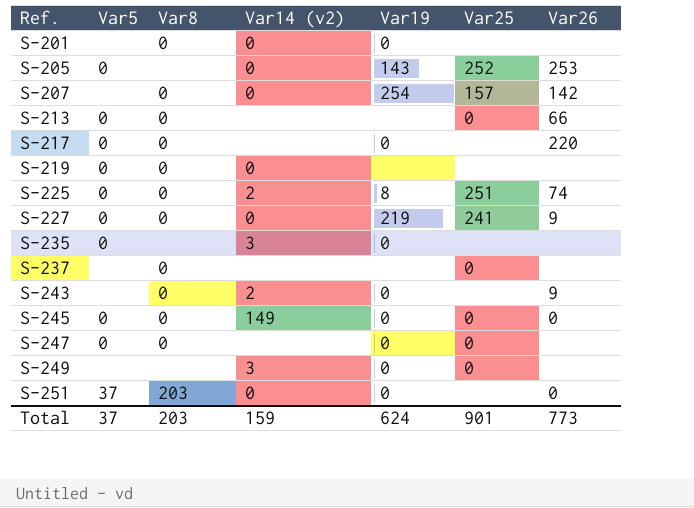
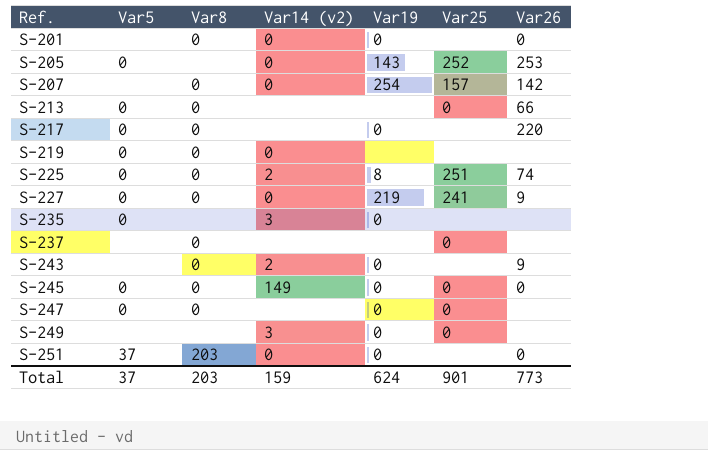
S-201 | Var26: none -> 0

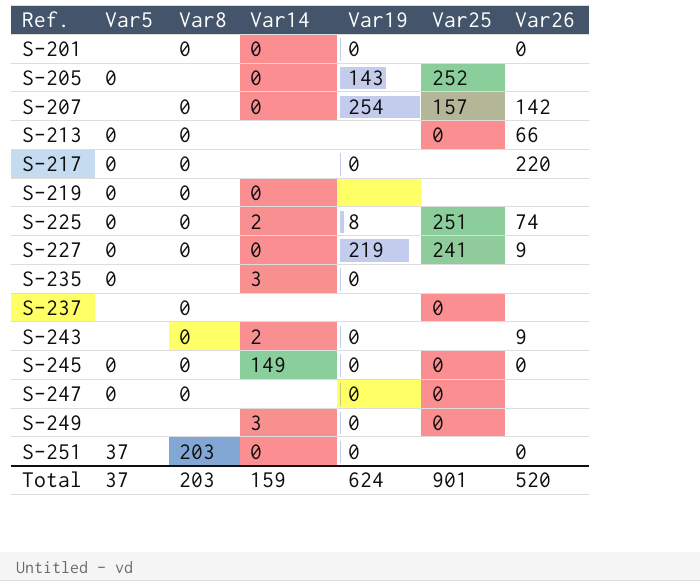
column name: Var14 (v2) -> Var14
S-205 | Var26: 253 -> none
Total | Var26: 773 -> 520

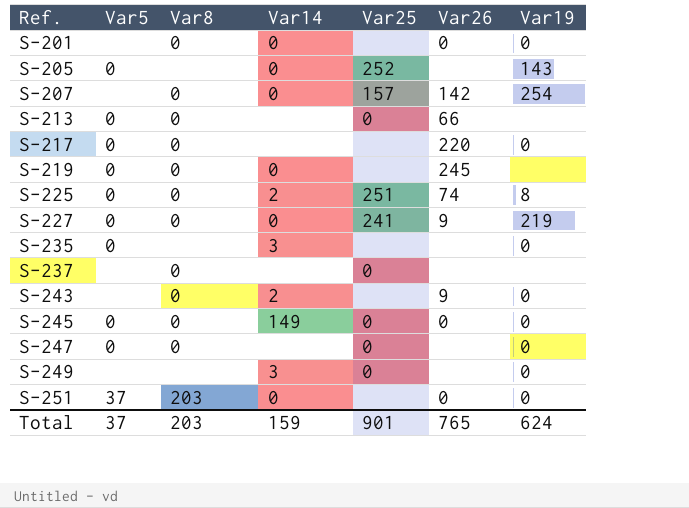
column Var19 | position: 5 -> 7
S-219 | Var26: none -> 245
Total | Var26: 520 -> 765

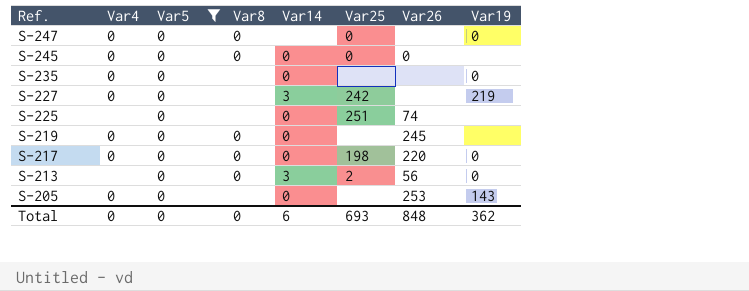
filter: none -> Var5 = 0
row order: Ref. ascending -> Ref. descending
column Var4 | position: none -> 2
S-245 | Var14: 149 -> 0
S-245 | Var19: 0 -> none
S-235 | Var14: 3 -> 0
S-227 | Var8: 0 -> none
S-227 | Var14: 0 -> 3
S-227 | Var25: 241 -> 242
S-227 | Var26: 9 -> none
S-225 | Var8: 0 -> none
S-225 | Var14: 2 -> 0
S-225 | Var19: 8 -> none
S-217 | Var14: none -> 0
S-217 | Var25: none -> 198
S-213 | Var14: none -> 3
S-213 | Var25: 0 -> 2
S-213 | Var26: 66 -> 56
S-213 | Var19: none -> 0
S-205 | Var25: 252 -> none
S-205 | Var26: none -> 253
Total | Var5: 37 -> 0
Total | Var8: 203 -> 0
Total | Var14: 159 -> 6
Total | Var25: 901 -> 693
Total | Var26: 765 -> 848
Total | Var19: 624 -> 362

